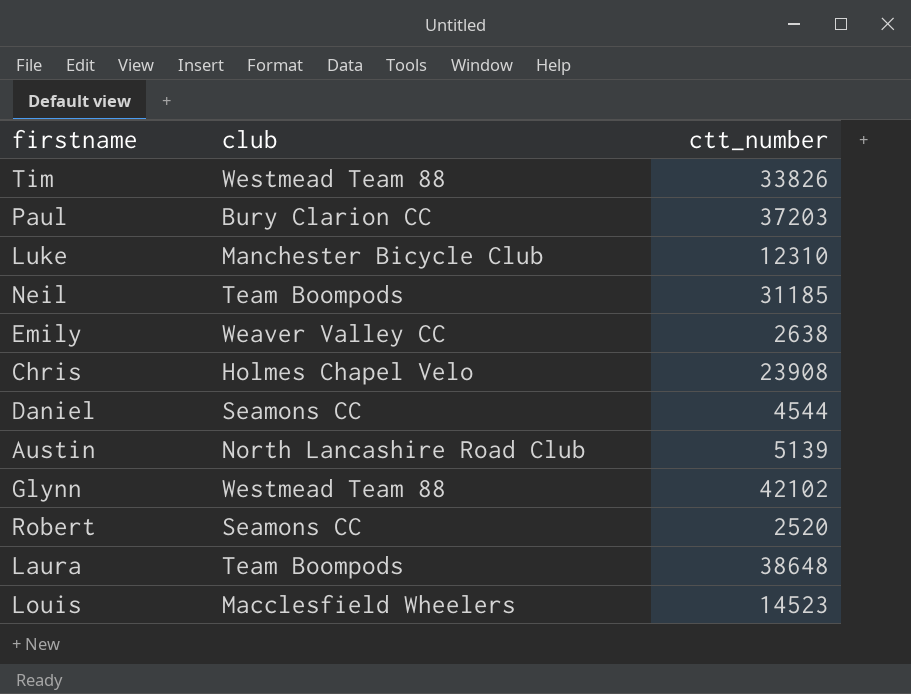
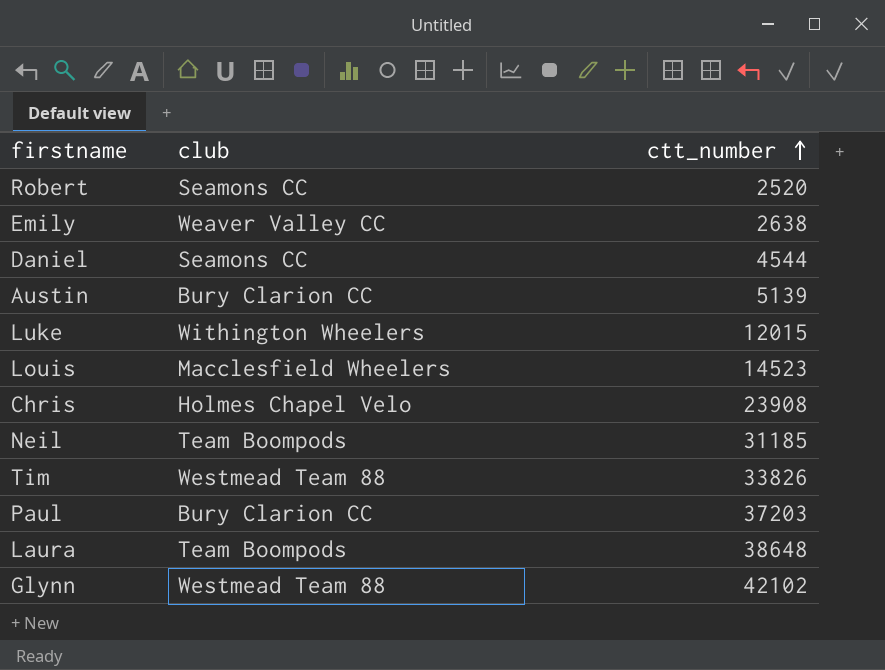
row order: none -> ctt_number ascending
Austin | club: North Lancashire Road Club -> Bury Clarion CC
Luke | club: Manchester Bicycle Club -> Withington Wheelers
Luke | ctt_number: 12310 -> 12015

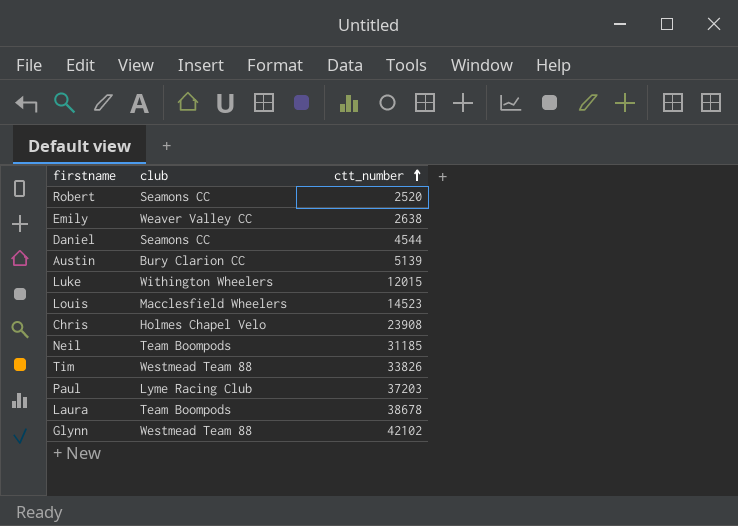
Paul | club: Bury Clarion CC -> Lyme Racing Club
Laura | ctt_number: 38648 -> 38678

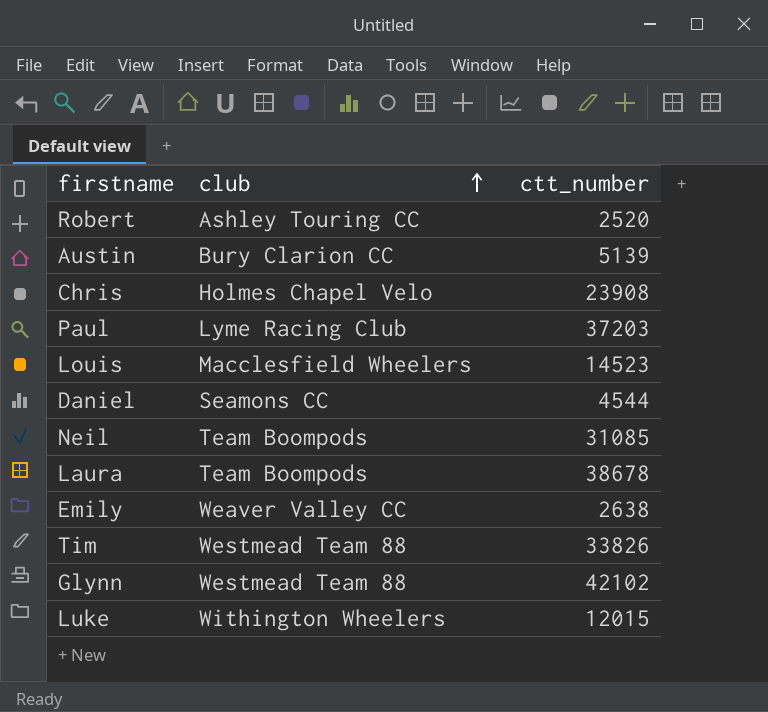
row order: ctt_number ascending -> club ascending
Robert | club: Seamons CC -> Ashley Touring CC
Neil | ctt_number: 31185 -> 31085

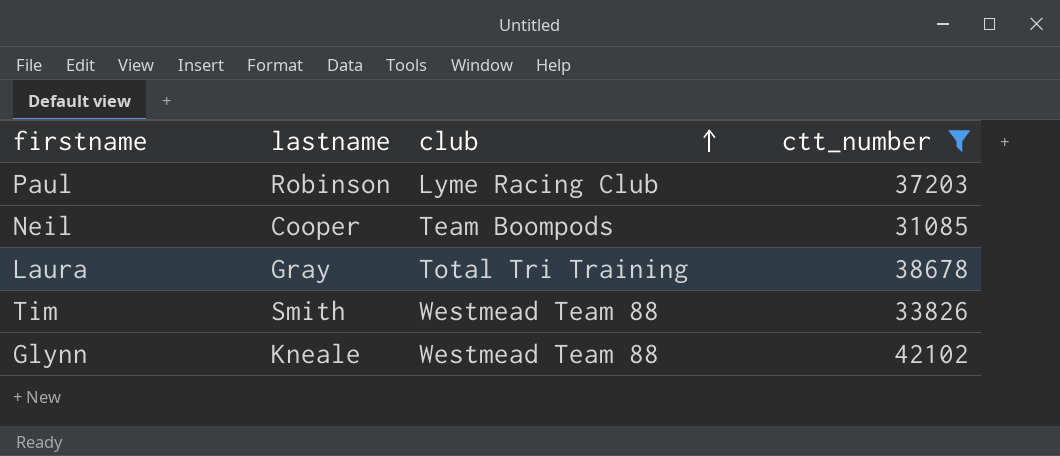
filter: none -> ctt_number >= 31085
column lastname | position: none -> 2
Laura | club: Team Boompods -> Total Tri Training

